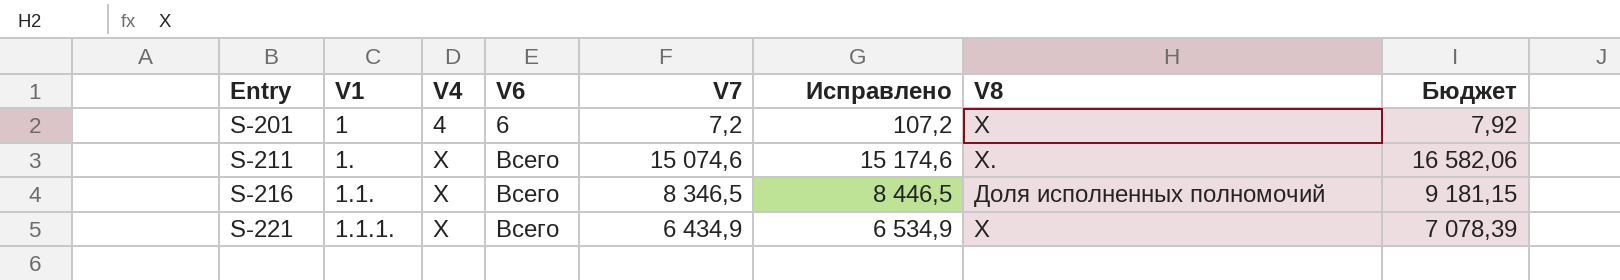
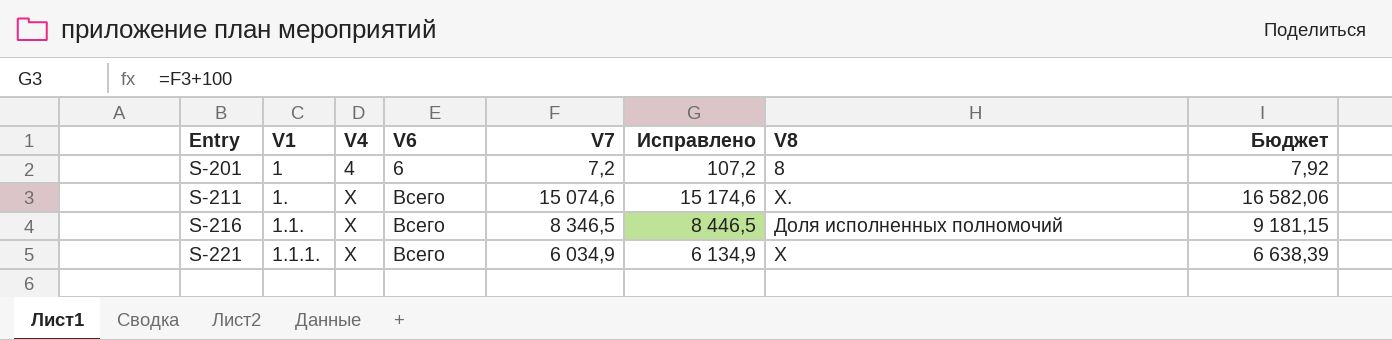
S-201 | V8: Х -> 8
S-221 | V7: 6 434,9 -> 6 034,9
S-221 | Исправлено: 6 534,9 -> 6 134,9
S-221 | Бюджет: 7 078,39 -> 6 638,39

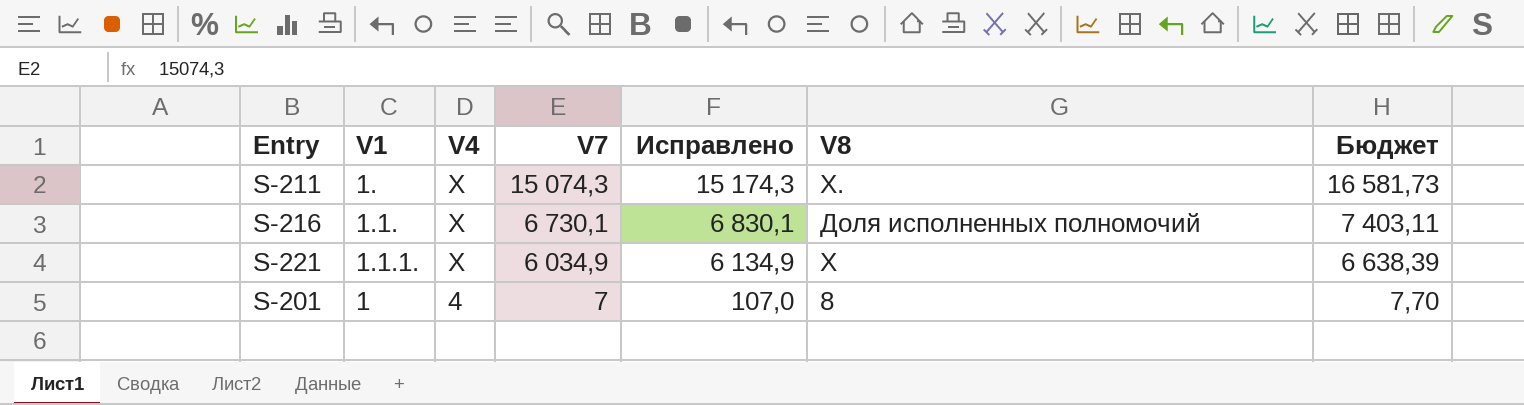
row order: Entry ascending -> V4 descending
column V6 | position: 4 -> none
S-211 | V7: 15 074,6 -> 15 074,3
S-211 | Исправлено: 15 174,6 -> 15 174,3
S-211 | Бюджет: 16 582,06 -> 16 581,73
S-216 | V7: 8 346,5 -> 6 730,1
S-216 | Исправлено: 8 446,5 -> 6 830,1
S-216 | Бюджет: 9 181,15 -> 7 403,11
S-201 | V7: 7,2 -> 7
S-201 | Исправлено: 107,2 -> 107,0
S-201 | Бюджет: 7,92 -> 7,70

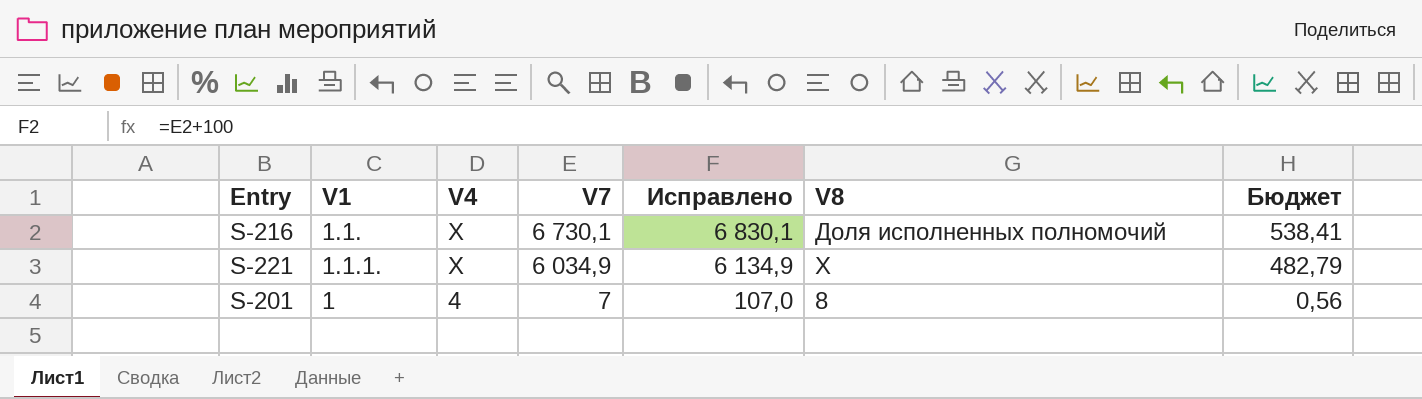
column Бюджет | formula: [V7] * 1,1 -> [V7] * 0,08
row S-211: 1. | X | 15 074,3 | 15 174,3 | Х. | 16 581,73 -> none

